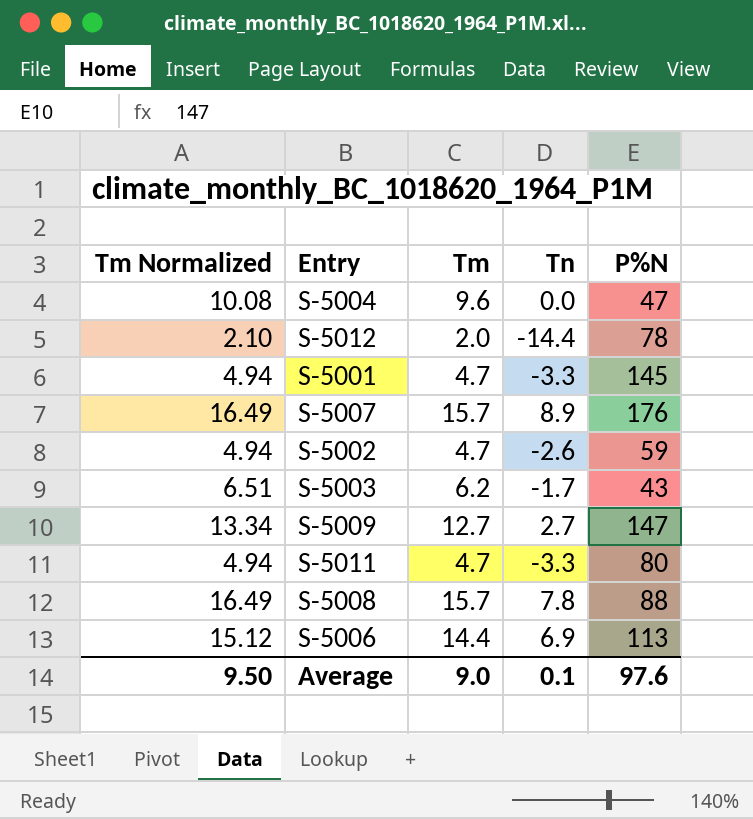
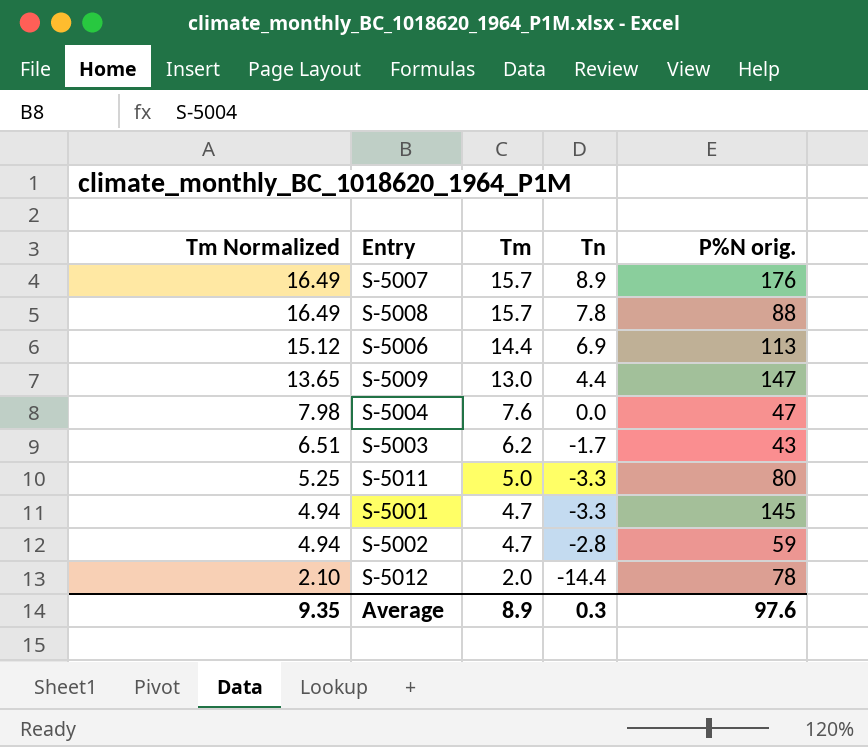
row order: none -> Tm Normalized descending
column name: P%N -> P%N orig.
S-5009 | Tm Normalized: 13.34 -> 13.65
S-5009 | Tm: 12.7 -> 13.0
S-5009 | Tn: 2.7 -> 4.4
S-5004 | Tm Normalized: 10.08 -> 7.98
S-5004 | Tm: 9.6 -> 7.6
S-5011 | Tm Normalized: 4.94 -> 5.25
S-5011 | Tm: 4.7 -> 5.0
S-5002 | Tn: -2.6 -> -2.8
Average | Tm Normalized: 9.50 -> 9.35
Average | Tm: 9.0 -> 8.9
Average | Tn: 0.1 -> 0.3

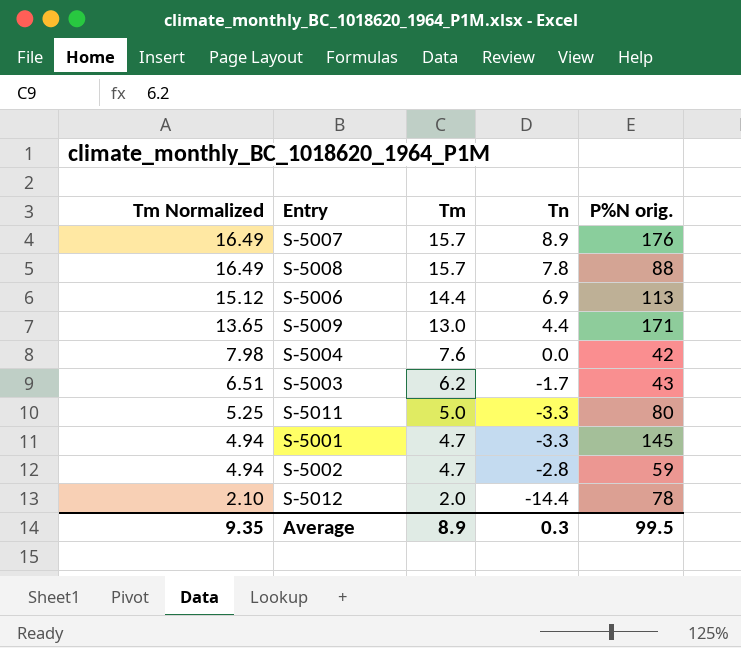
S-5009 | P%N orig.: 147 -> 171
S-5004 | P%N orig.: 47 -> 42
Average | P%N orig.: 97.6 -> 99.5

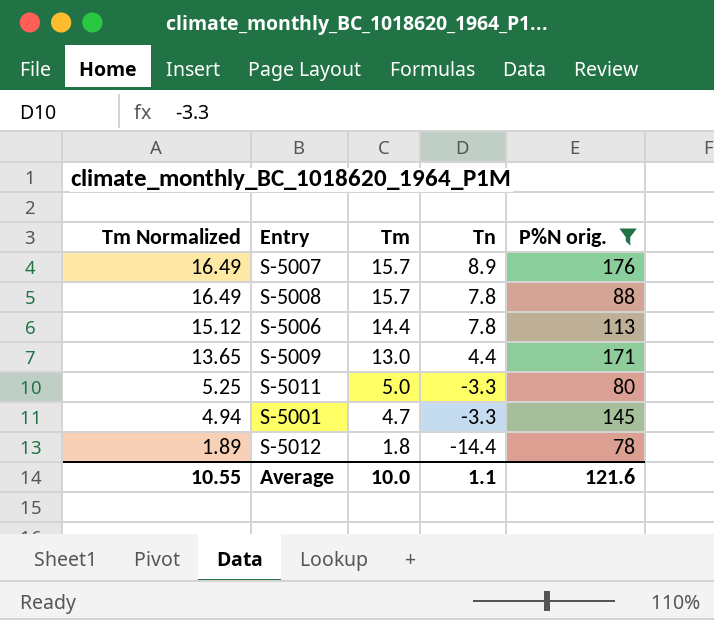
filter: none -> P%N orig. >= 78
S-5006 | Tn: 6.9 -> 7.8
S-5012 | Tm Normalized: 2.10 -> 1.89
S-5012 | Tm: 2.0 -> 1.8
Average | Tm Normalized: 9.35 -> 10.55
Average | Tm: 8.9 -> 10.0
Average | Tn: 0.3 -> 1.1
Average | P%N orig.: 99.5 -> 121.6

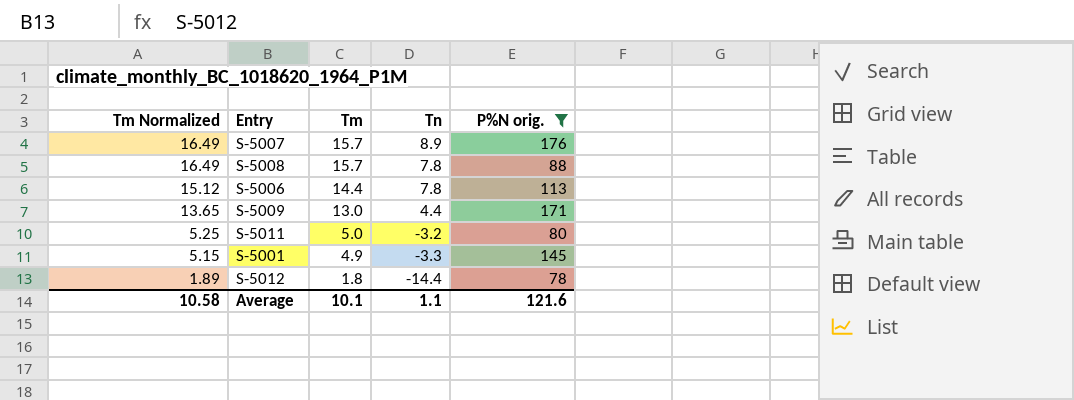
S-5011 | Tn: -3.3 -> -3.2
S-5001 | Tm Normalized: 4.94 -> 5.15
S-5001 | Tm: 4.7 -> 4.9
Average | Tm Normalized: 10.55 -> 10.58
Average | Tm: 10.0 -> 10.1

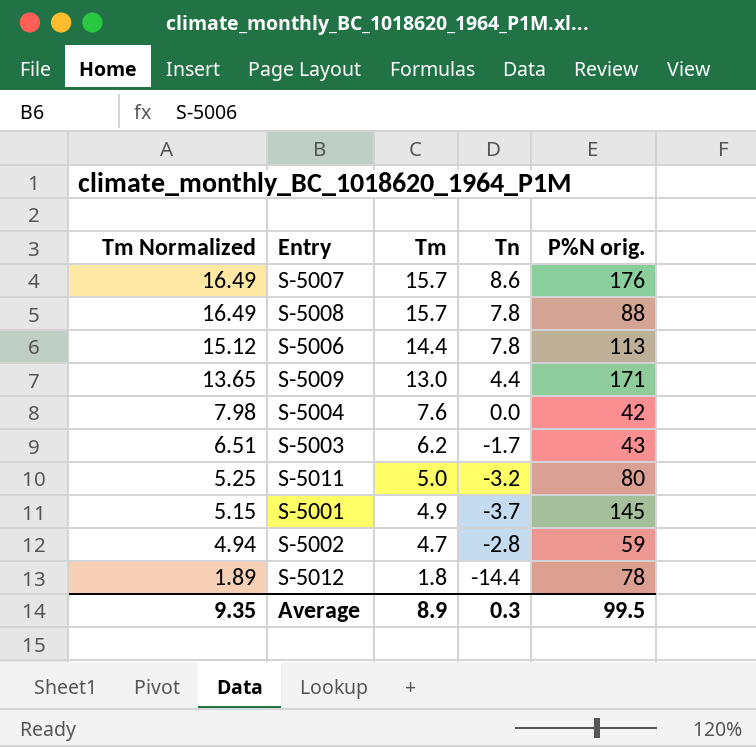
filter: P%N orig. >= 78 -> none
S-5007 | Tn: 8.9 -> 8.6
S-5001 | Tn: -3.3 -> -3.7
Average | Tm Normalized: 10.58 -> 9.35
Average | Tm: 10.1 -> 8.9
Average | Tn: 1.1 -> 0.3
Average | P%N orig.: 121.6 -> 99.5

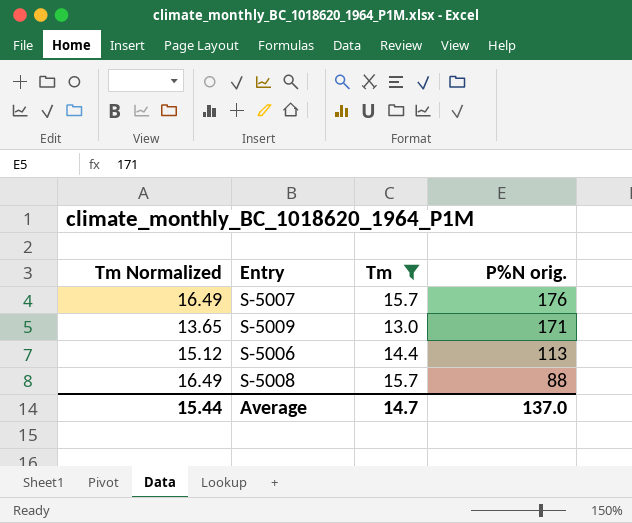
filter: none -> Tm >= 13.0
row order: Tm Normalized descending -> P%N orig. descending
column Tn | position: 4 -> none
Average | Tm Normalized: 9.35 -> 15.44
Average | Tm: 8.9 -> 14.7
Average | P%N orig.: 99.5 -> 137.0

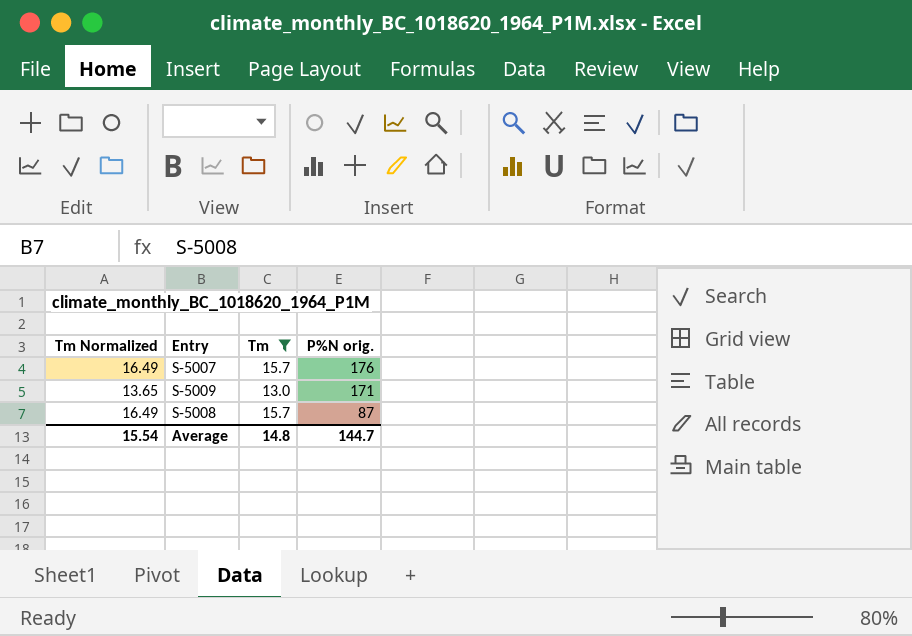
row S-5006: 15.12 | 14.4 | 113 -> none
S-5008 | P%N orig.: 88 -> 87
Average | Tm Normalized: 15.44 -> 15.54
Average | Tm: 14.7 -> 14.8
Average | P%N orig.: 137.0 -> 144.7

